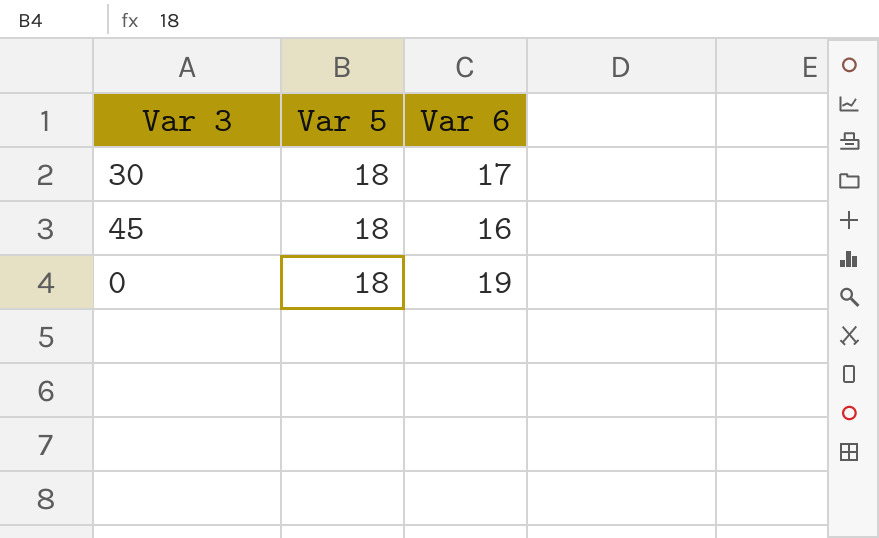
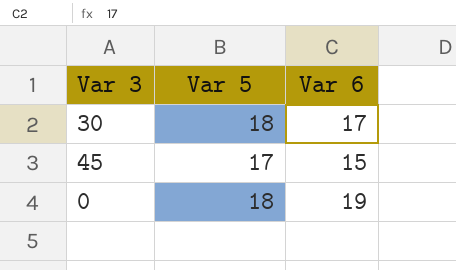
45 | Var 5: 18 -> 17
45 | Var 6: 16 -> 15

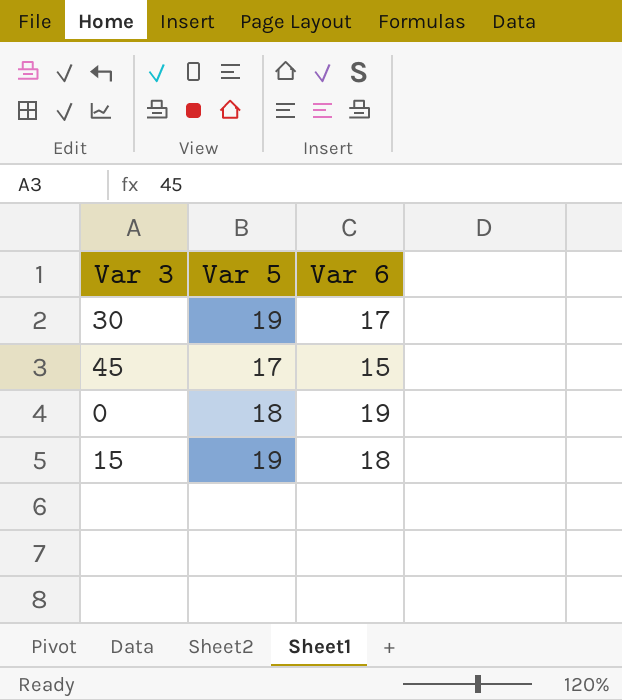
30 | Var 5: 18 -> 19
row 15: none -> 19 | 18

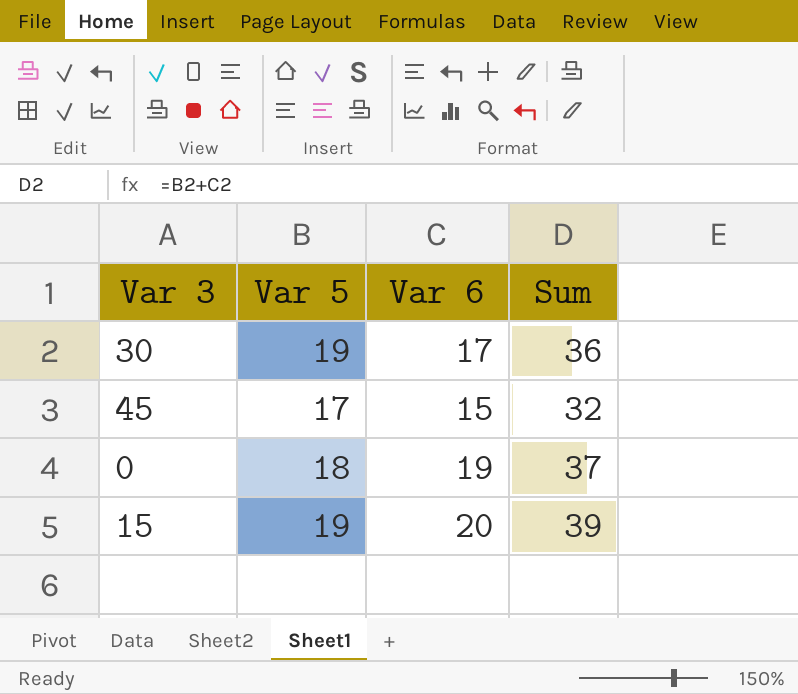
column Sum | formula: none -> [Var 5] + [Var 6]
15 | Var 6: 18 -> 20

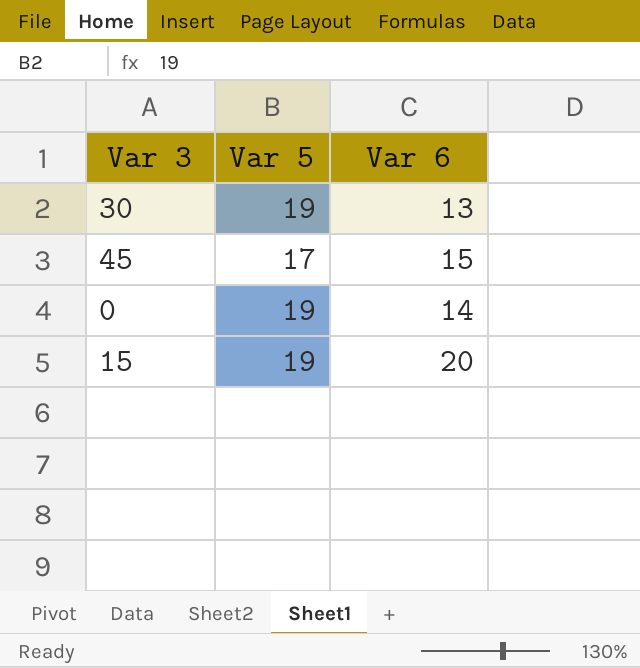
column Sum | formula: [Var 5] + [Var 6] -> none
30 | Var 6: 17 -> 13
0 | Var 5: 18 -> 19
0 | Var 6: 19 -> 14

